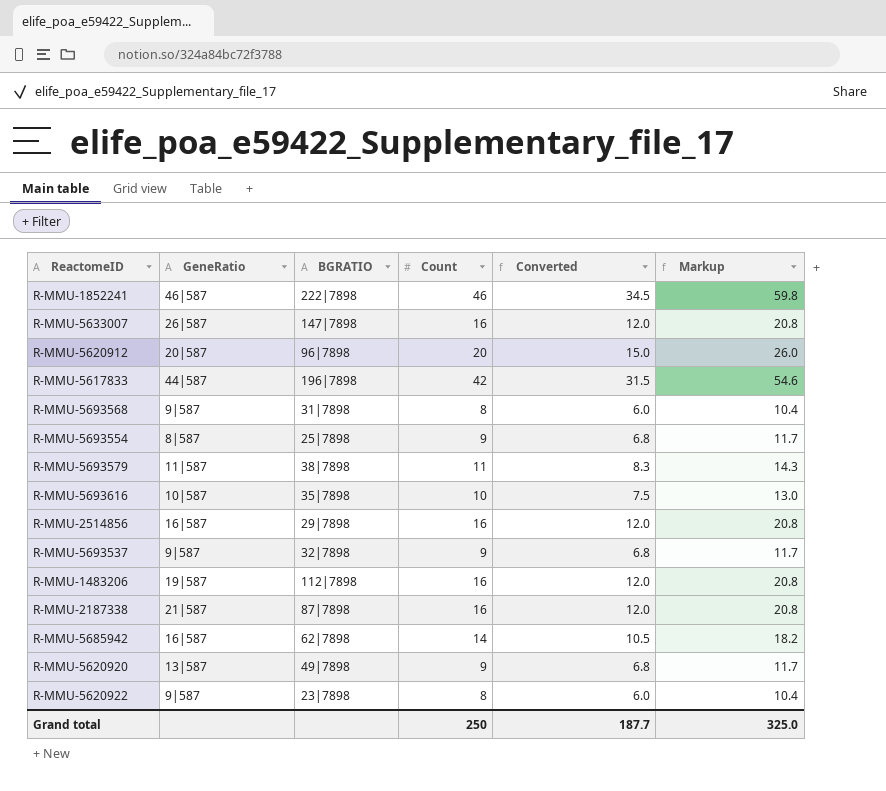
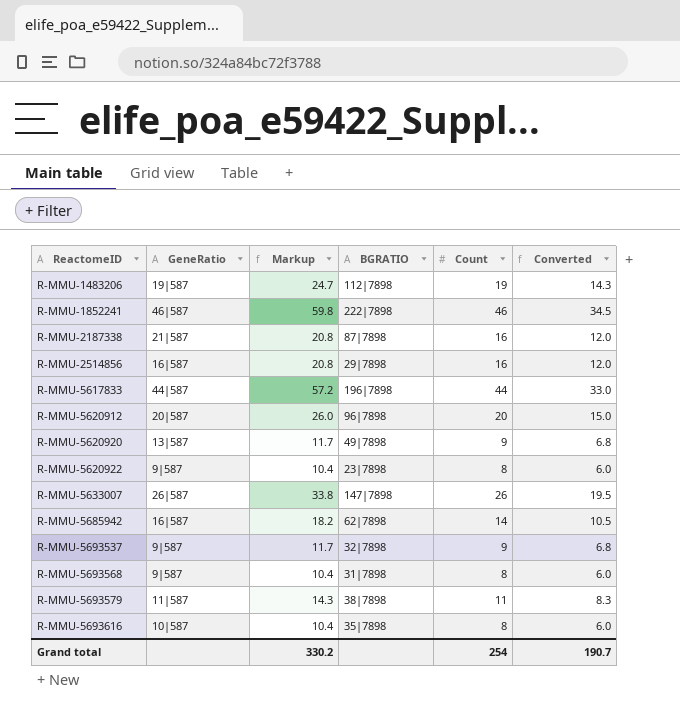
row order: none -> ReactomeID ascending
column Markup | position: 6 -> 3
row R-MMU-5693554: 8|587 | 25|7898 | 9 | 6.8 | 11.7 -> none
R-MMU-1483206 | Markup: 20.8 -> 24.7
R-MMU-1483206 | Count: 16 -> 19
R-MMU-1483206 | Converted: 12.0 -> 14.3
R-MMU-5617833 | Markup: 54.6 -> 57.2
R-MMU-5617833 | Count: 42 -> 44
R-MMU-5617833 | Converted: 31.5 -> 33.0
R-MMU-5633007 | Markup: 20.8 -> 33.8
R-MMU-5633007 | Count: 16 -> 26
R-MMU-5633007 | Converted: 12.0 -> 19.5
R-MMU-5693616 | Markup: 13.0 -> 10.4
R-MMU-5693616 | Count: 10 -> 8
R-MMU-5693616 | Converted: 7.5 -> 6.0
Grand total | Markup: 325.0 -> 330.2
Grand total | Count: 250 -> 254
Grand total | Converted: 187.7 -> 190.7

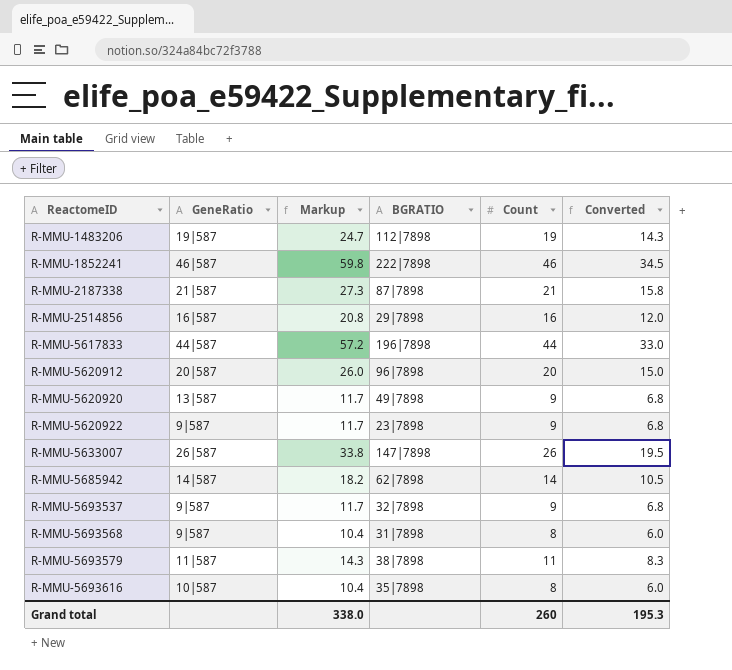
R-MMU-2187338 | Markup: 20.8 -> 27.3
R-MMU-2187338 | Count: 16 -> 21
R-MMU-2187338 | Converted: 12.0 -> 15.8
R-MMU-5620922 | Markup: 10.4 -> 11.7
R-MMU-5620922 | Count: 8 -> 9
R-MMU-5620922 | Converted: 6.0 -> 6.8
R-MMU-5685942 | GeneRatio: 16|587 -> 14|587
Grand total | Markup: 330.2 -> 338.0
Grand total | Count: 254 -> 260
Grand total | Converted: 190.7 -> 195.3

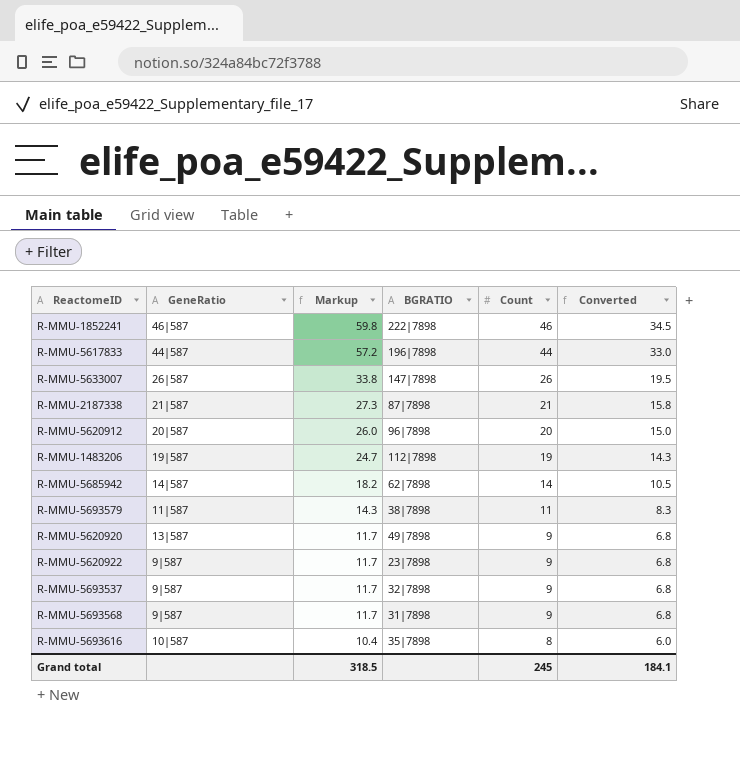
row order: ReactomeID ascending -> Markup descending
row R-MMU-2514856: 16|587 | 20.8 | 29|7898 | 16 | 12.0 -> none
R-MMU-5693568 | Markup: 10.4 -> 11.7
R-MMU-5693568 | Count: 8 -> 9
R-MMU-5693568 | Converted: 6.0 -> 6.8
Grand total | Markup: 338.0 -> 318.5
Grand total | Count: 260 -> 245
Grand total | Converted: 195.3 -> 184.1

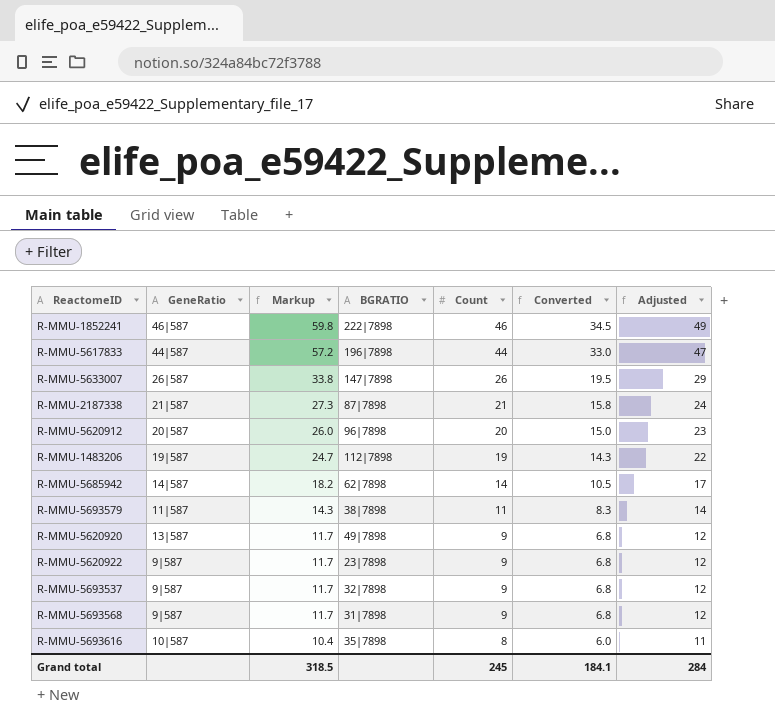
column Adjusted | formula: none -> [Count] + 3

